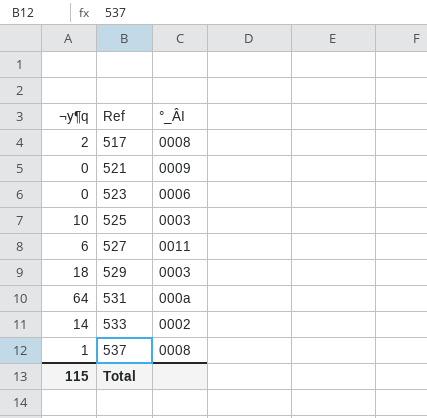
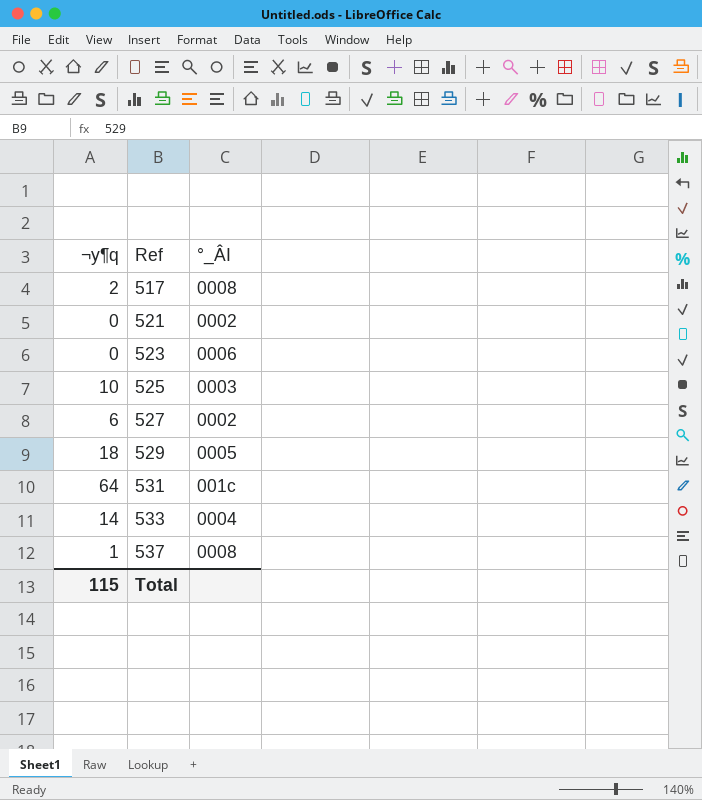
521 | °_ÂI: 0009 -> 0002
527 | °_ÂI: 0011 -> 0002
529 | °_ÂI: 0003 -> 0005
531 | °_ÂI: 000a -> 001c
533 | °_ÂI: 0002 -> 0004

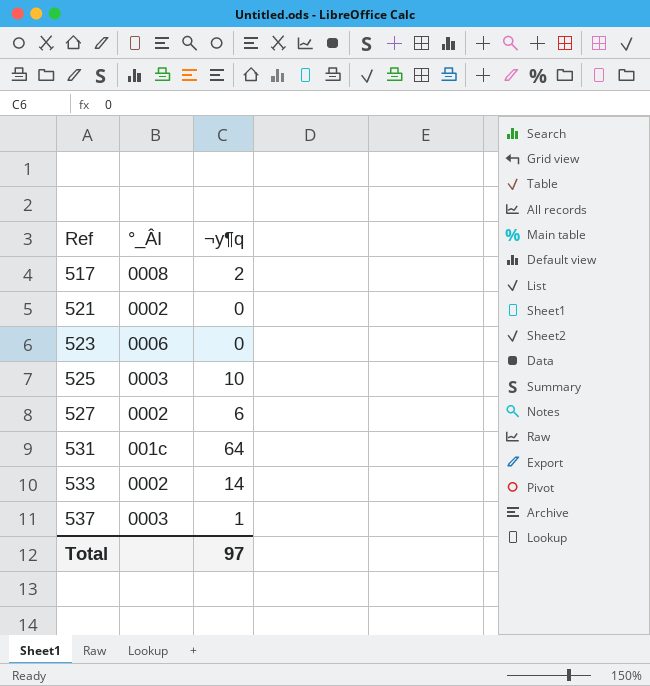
column ¬y¶q | position: 1 -> 3
row 529: 18 | 0005 -> none
533 | °_ÂI: 0004 -> 0002
537 | °_ÂI: 0008 -> 0003
Total | ¬y¶q: 115 -> 97

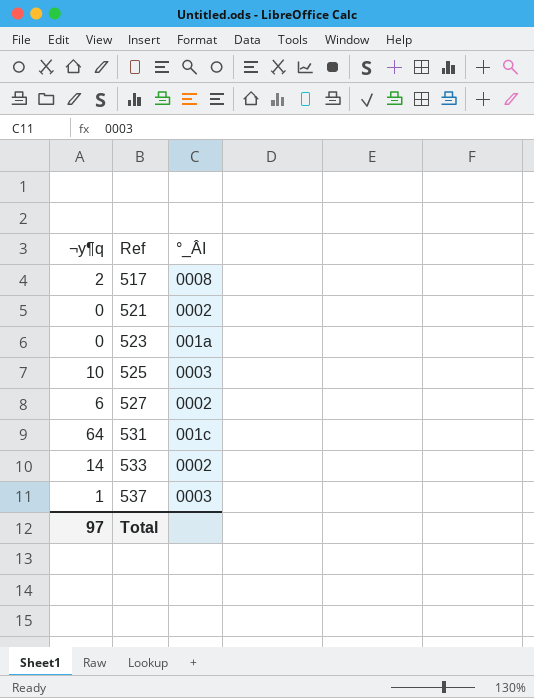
column ¬y¶q | position: 3 -> 1
523 | °_ÂI: 0006 -> 001a

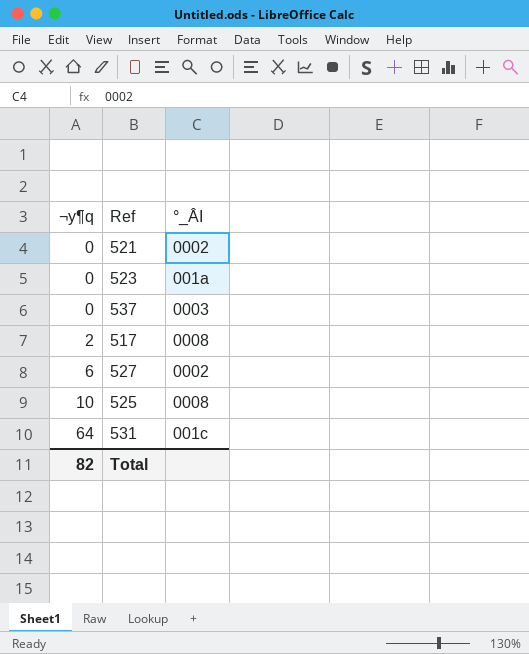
row order: Ref ascending -> ¬y¶q ascending
row 533: 14 | 0002 -> none
537 | ¬y¶q: 1 -> 0
525 | °_ÂI: 0003 -> 0008
Total | ¬y¶q: 97 -> 82

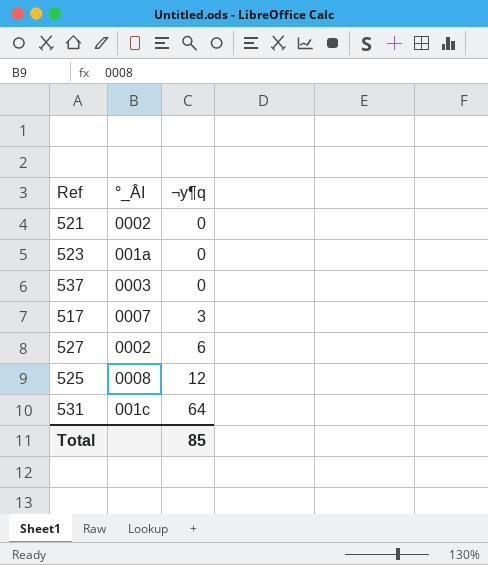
column ¬y¶q | position: 1 -> 3
517 | °_ÂI: 0008 -> 0007
517 | ¬y¶q: 2 -> 3
525 | ¬y¶q: 10 -> 12
Total | ¬y¶q: 82 -> 85

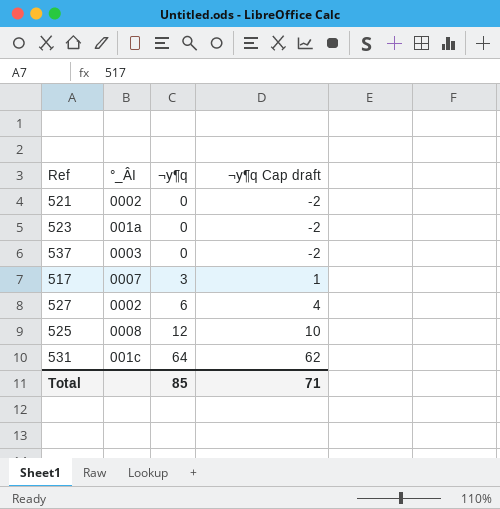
column ¬y¶q Cap draft | formula: none -> [¬y¶q] - 2

